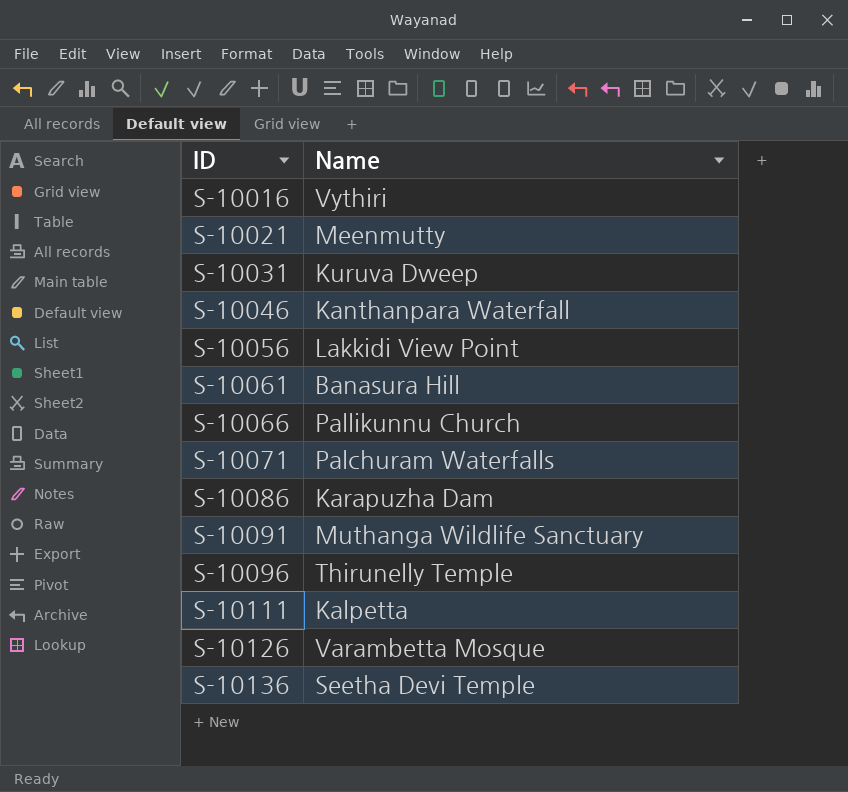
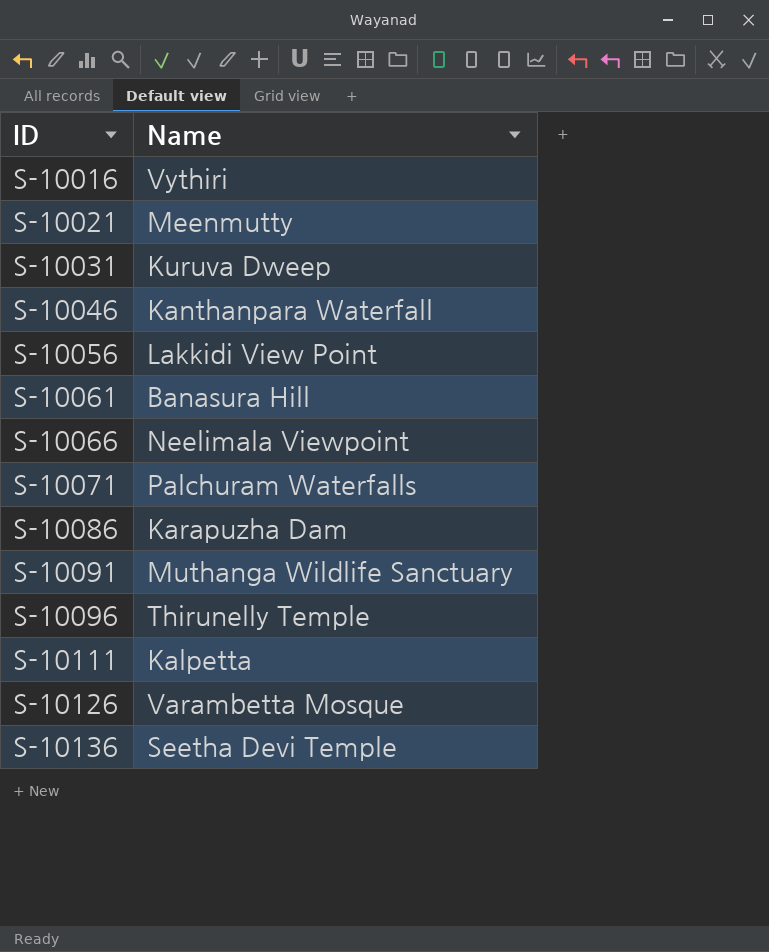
S-10066 | Name: Pallikunnu Church -> Neelimala Viewpoint

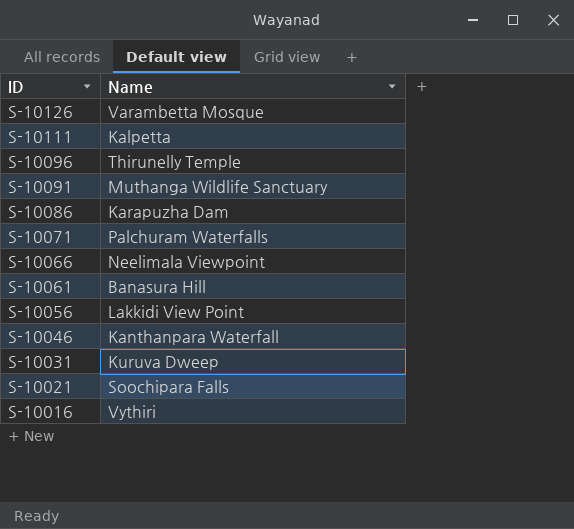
row order: ID ascending -> ID descending
row S-10136: Seetha Devi Temple -> none
S-10021 | Name: Meenmutty -> Soochipara Falls

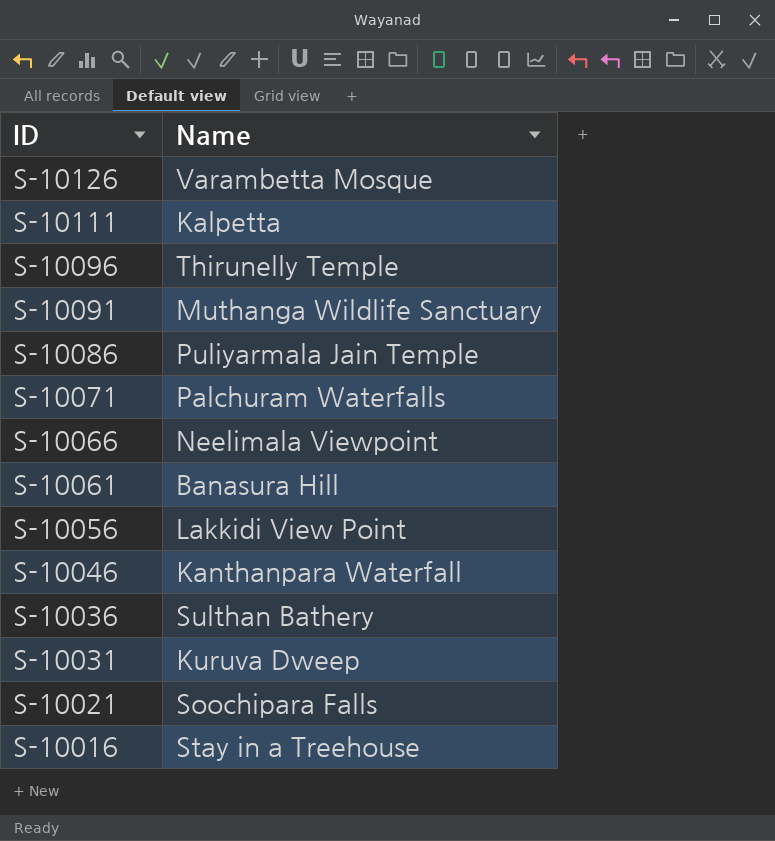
S-10086 | Name: Karapuzha Dam -> Puliyarmala Jain Temple
row S-10036: none -> Sulthan Bathery
S-10016 | Name: Vythiri -> Stay in a Treehouse

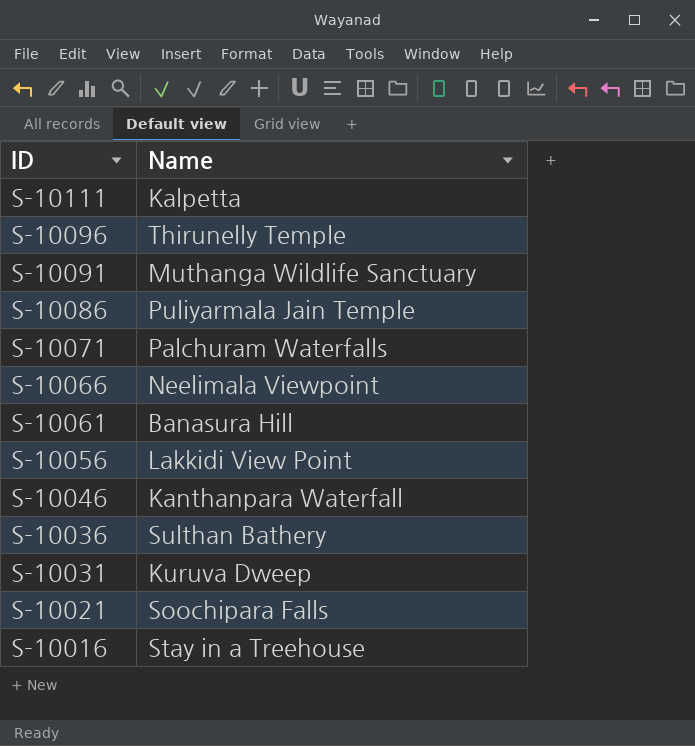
row S-10126: Varambetta Mosque -> none

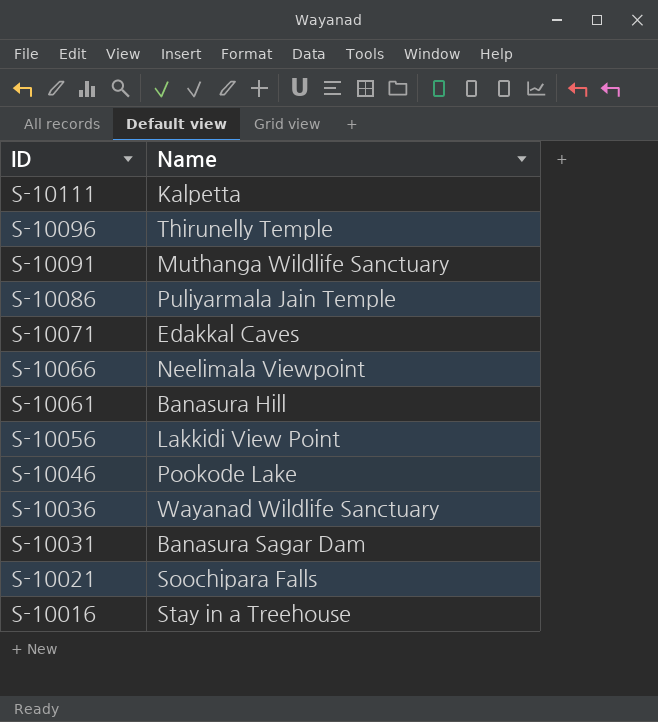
S-10071 | Name: Palchuram Waterfalls -> Edakkal Caves
S-10046 | Name: Kanthanpara Waterfall -> Pookode Lake
S-10036 | Name: Sulthan Bathery -> Wayanad Wildlife Sanctuary
S-10031 | Name: Kuruva Dweep -> Banasura Sagar Dam

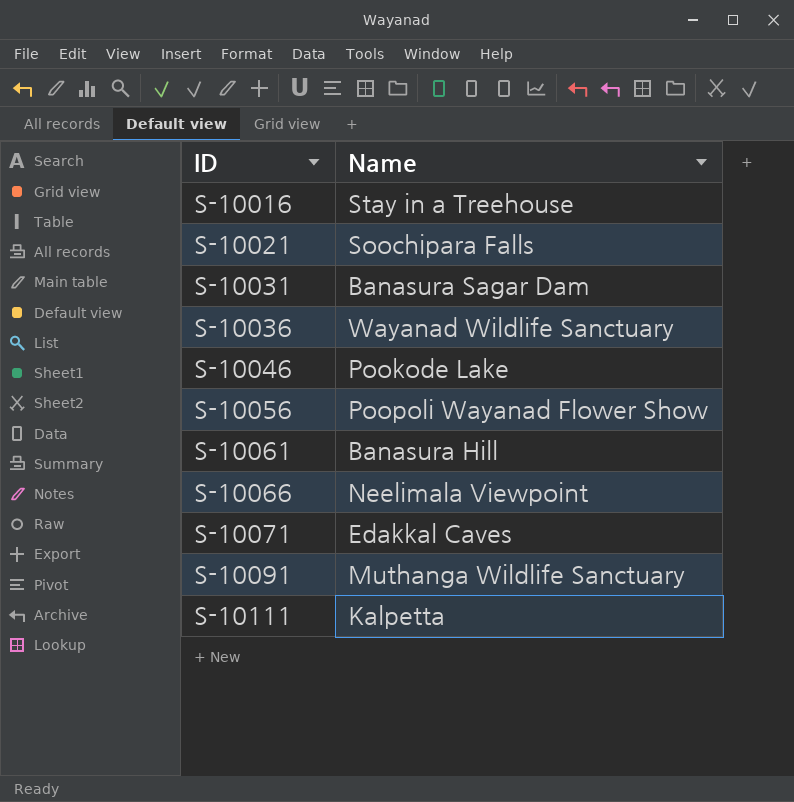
row order: ID descending -> ID ascending
row S-10096: Thirunelly Temple -> none
row S-10086: Puliyarmala Jain Temple -> none
S-10056 | Name: Lakkidi View Point -> Poopoli Wayanad Flower Show

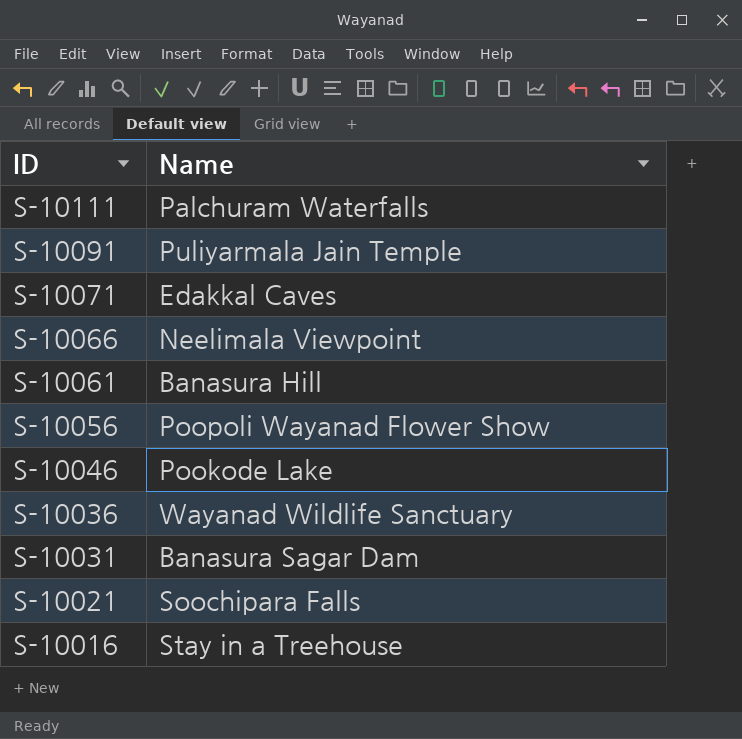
row order: ID ascending -> ID descending
S-10111 | Name: Kalpetta -> Palchuram Waterfalls
S-10091 | Name: Muthanga Wildlife Sanctuary -> Puliyarmala Jain Temple

